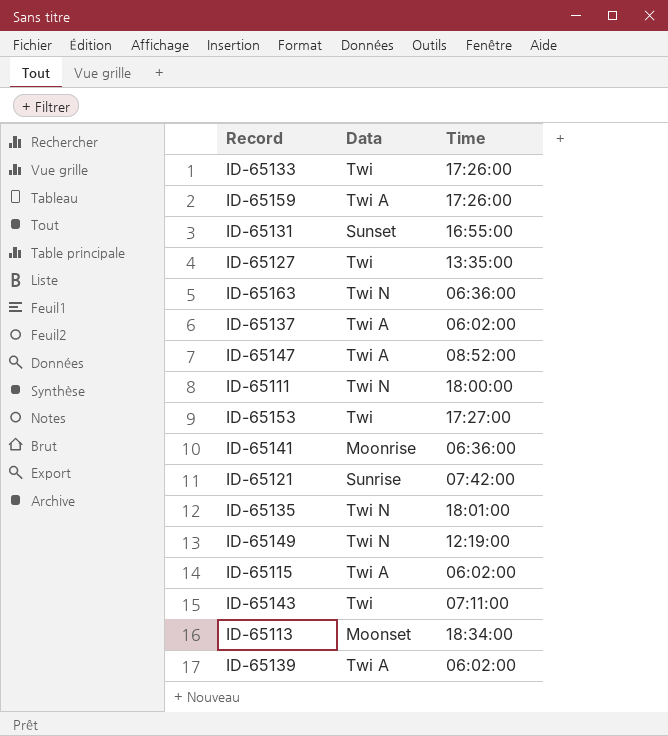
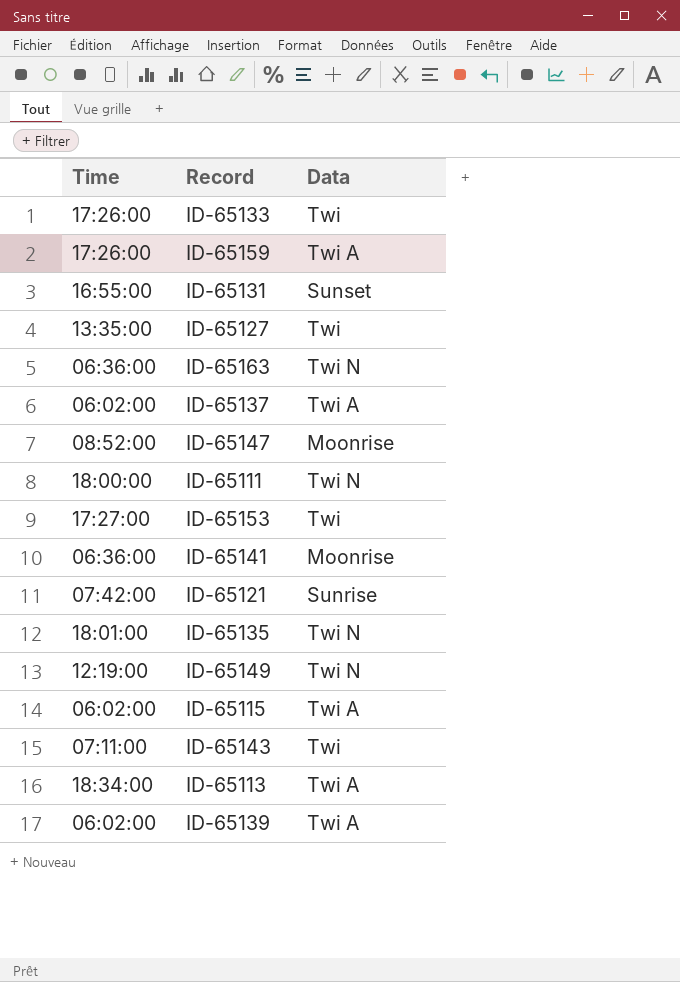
column Time | position: 3 -> 1
ID-65147 | Data: Twi A -> Moonrise
ID-65113 | Data: Moonset -> Twi A

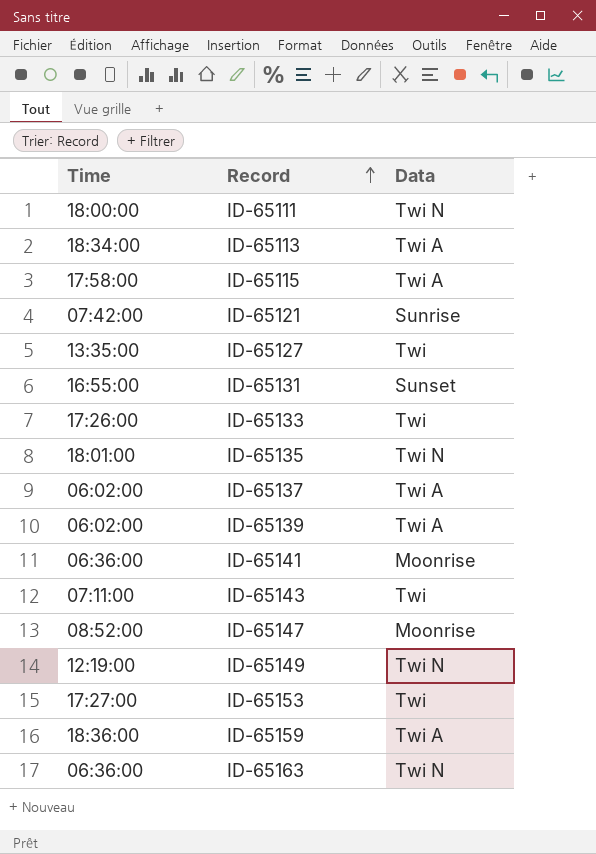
row order: none -> Record ascending
ID-65115 | Time: 06:02:00 -> 17:58:00
ID-65159 | Time: 17:26:00 -> 18:36:00

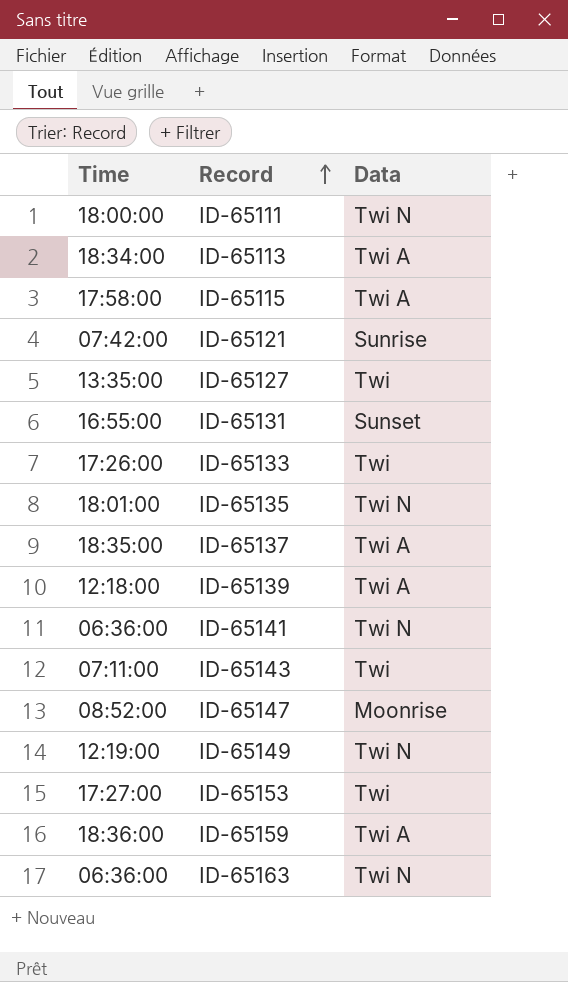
ID-65137 | Time: 06:02:00 -> 18:35:00
ID-65139 | Time: 06:02:00 -> 12:18:00
ID-65141 | Data: Moonrise -> Twi N

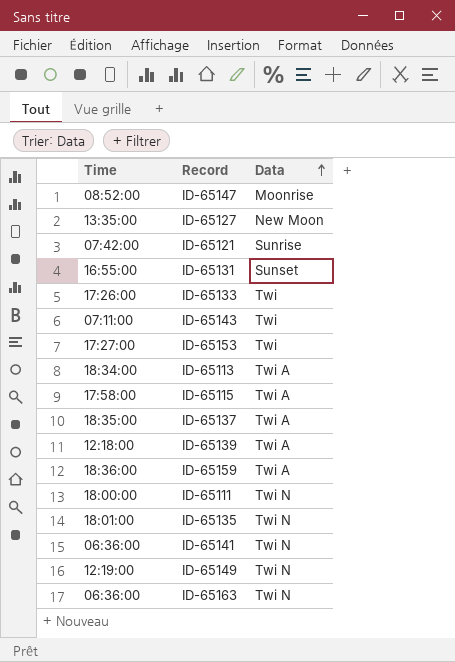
row order: Record ascending -> Data ascending
ID-65127 | Data: Twi -> New Moon

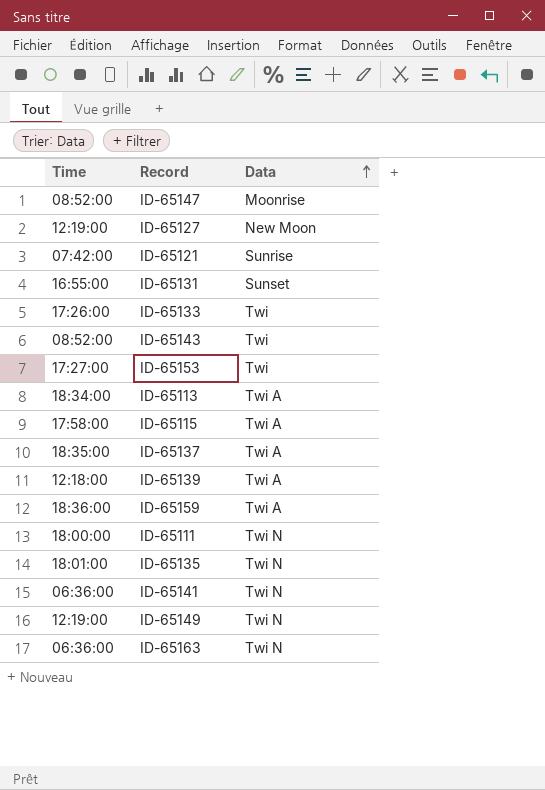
ID-65127 | Time: 13:35:00 -> 12:19:00
ID-65143 | Time: 07:11:00 -> 08:52:00

